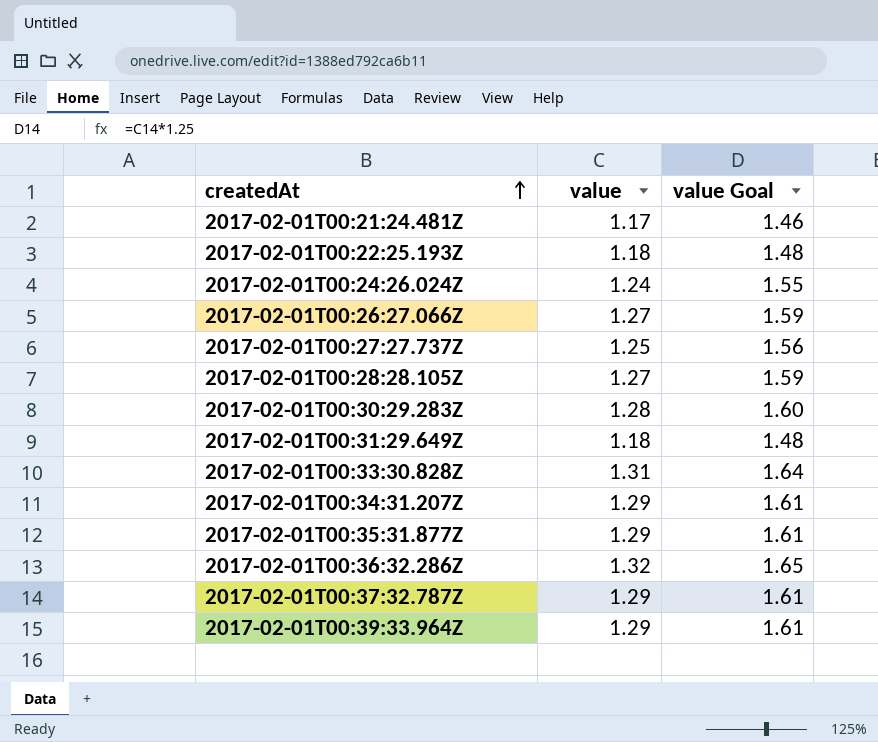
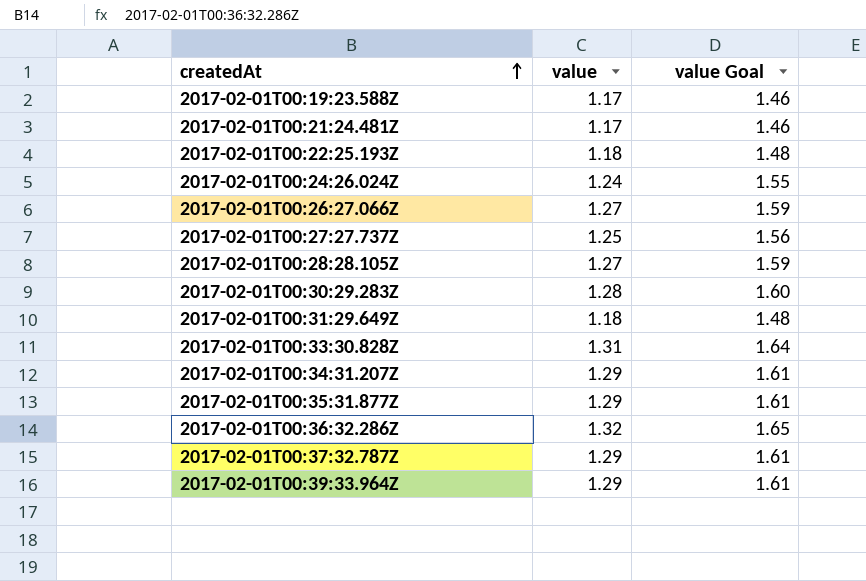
row 2017-02-01T00:19:23.588Z: none -> 1.17 | 1.46

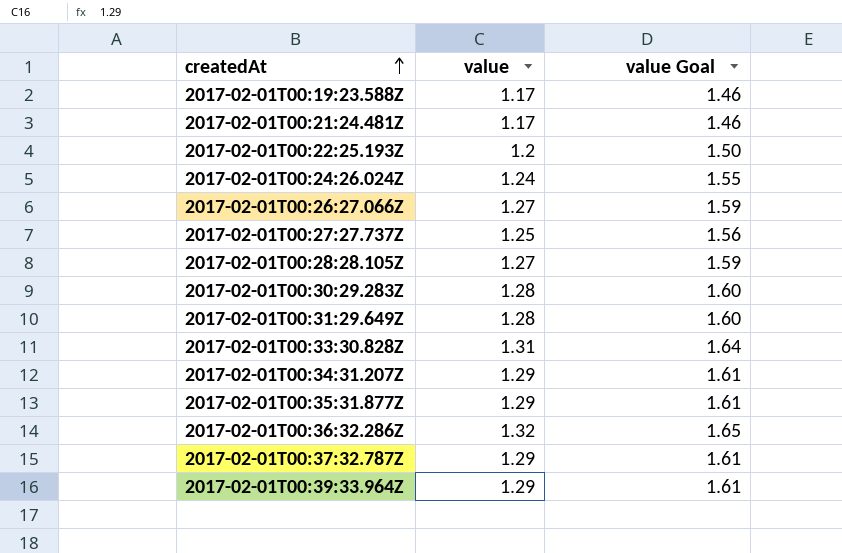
2017-02-01T00:22:25.193Z | value: 1.18 -> 1.2
2017-02-01T00:22:25.193Z | value Goal: 1.48 -> 1.50
2017-02-01T00:31:29.649Z | value: 1.18 -> 1.28
2017-02-01T00:31:29.649Z | value Goal: 1.48 -> 1.60

